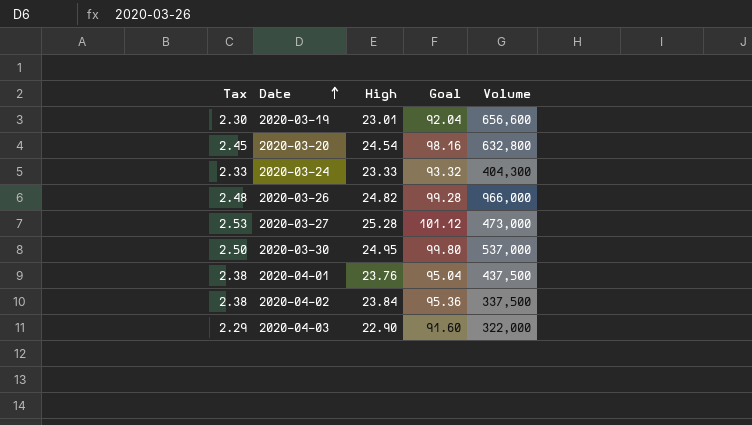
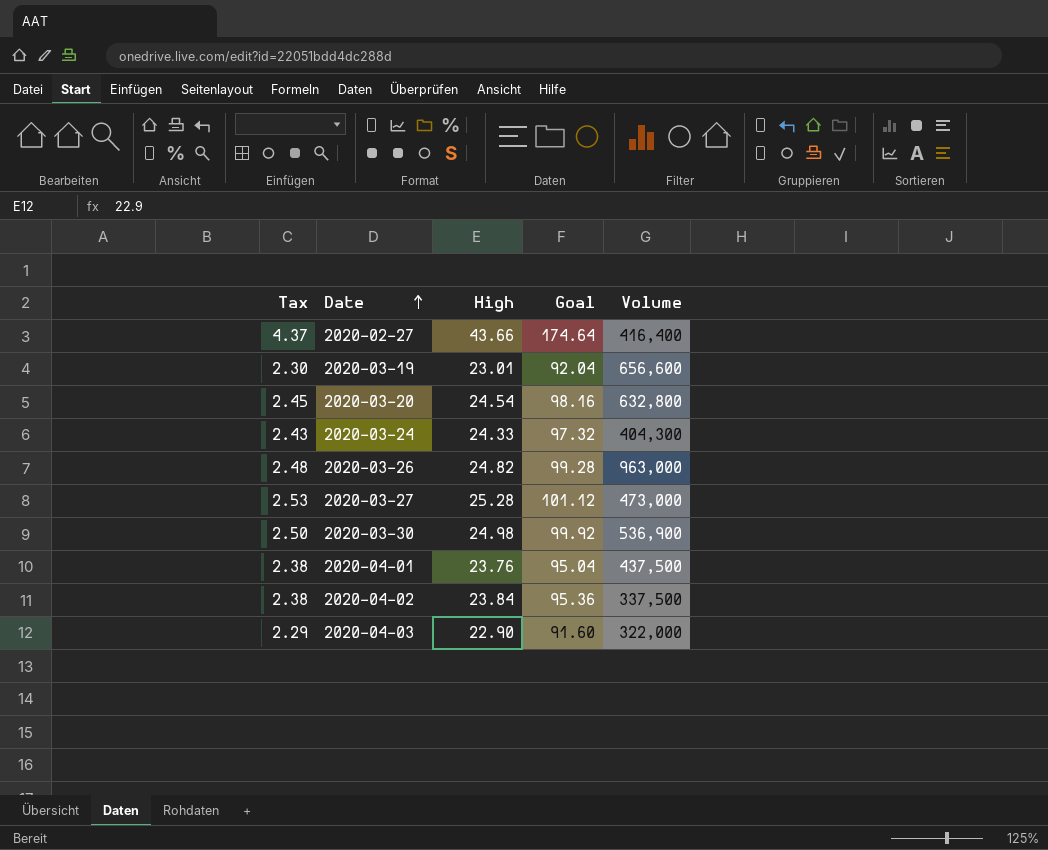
row 2020-02-27: none -> 4.37 | 43.66 | 174.64 | 416,400
2020-03-24 | Tax: 2.33 -> 2.43
2020-03-24 | High: 23.33 -> 24.33
2020-03-24 | Goal: 93.32 -> 97.32
2020-03-26 | Volume: 966,000 -> 963,000
2020-03-30 | High: 24.95 -> 24.98
2020-03-30 | Goal: 99.80 -> 99.92
2020-03-30 | Volume: 537,000 -> 536,900

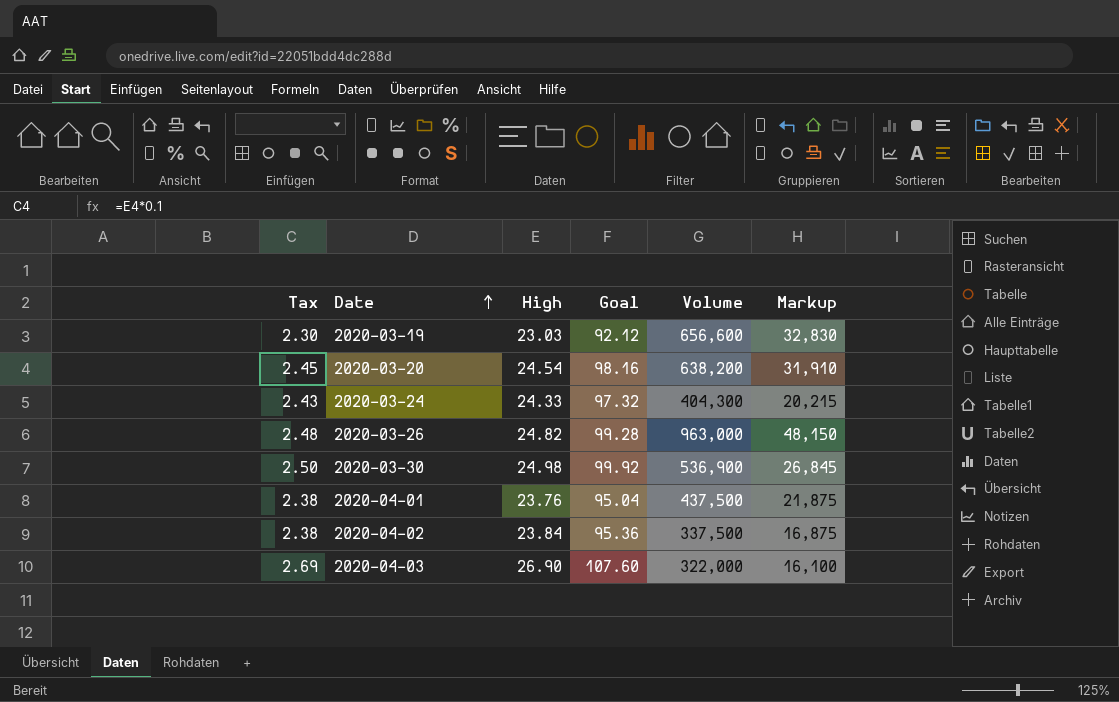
column Markup | formula: none -> [Volume] * 0.05
row 2020-02-27: 4.37 | 43.66 | 174.64 | 416,400 -> none
row 2020-03-27: 2.53 | 25.28 | 101.12 | 473,000 -> none
2020-03-19 | High: 23.01 -> 23.03
2020-03-19 | Goal: 92.04 -> 92.12
2020-03-20 | Volume: 632,800 -> 638,200
2020-04-03 | Tax: 2.29 -> 2.69
2020-04-03 | High: 22.90 -> 26.90
2020-04-03 | Goal: 91.60 -> 107.60

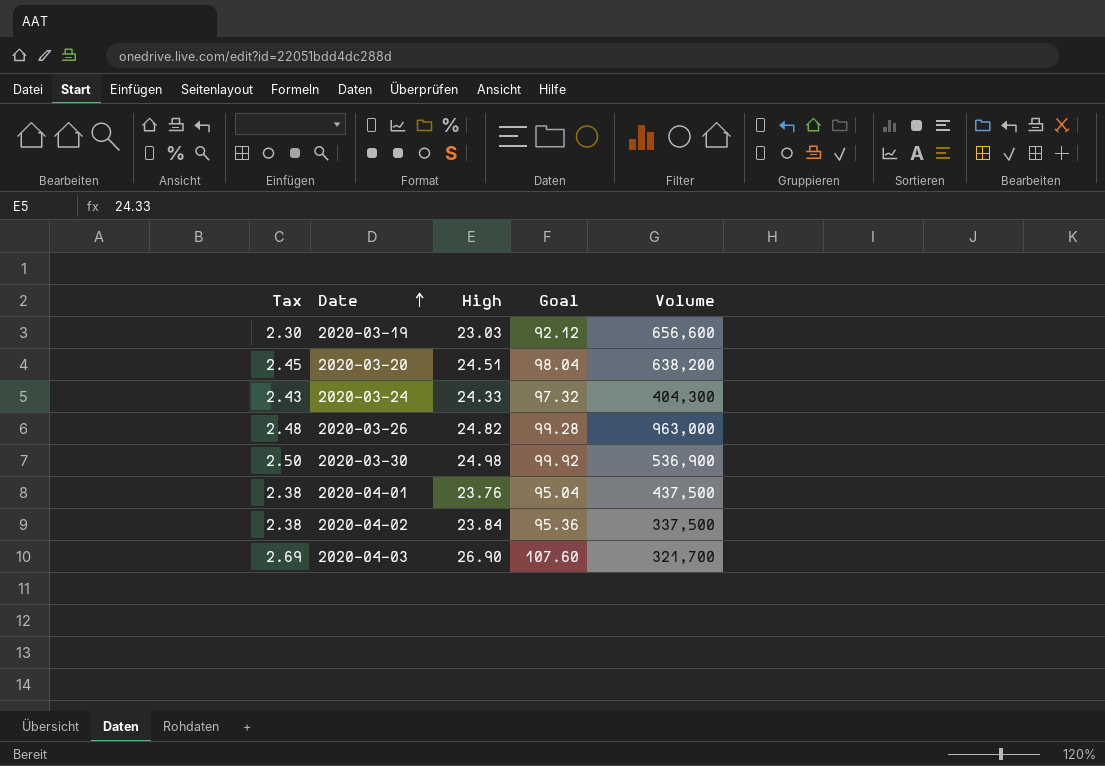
column Markup | formula: [Volume] * 0.05 -> none
2020-03-20 | High: 24.54 -> 24.51
2020-03-20 | Goal: 98.16 -> 98.04
2020-04-03 | Volume: 322,000 -> 321,700

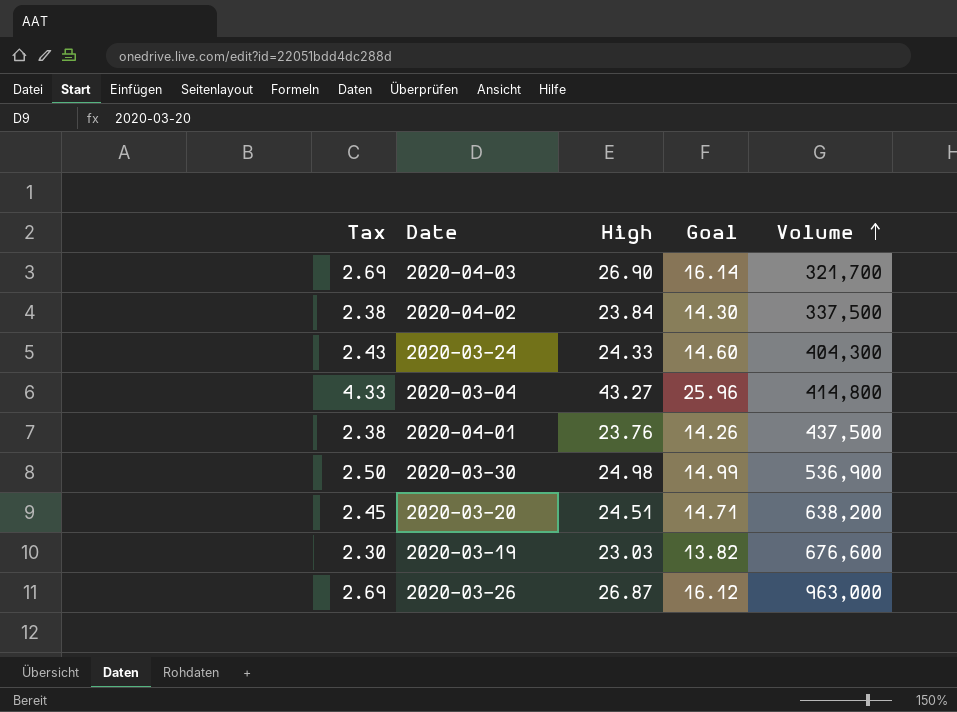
row order: Date ascending -> Volume ascending
column Goal | formula: [High] * 4 -> [High] * 0.6
row 2020-03-04: none -> 4.33 | 43.27 | 25.96 | 414,800
2020-03-19 | Volume: 656,600 -> 676,600
2020-03-26 | Tax: 2.48 -> 2.69
2020-03-26 | High: 24.82 -> 26.87

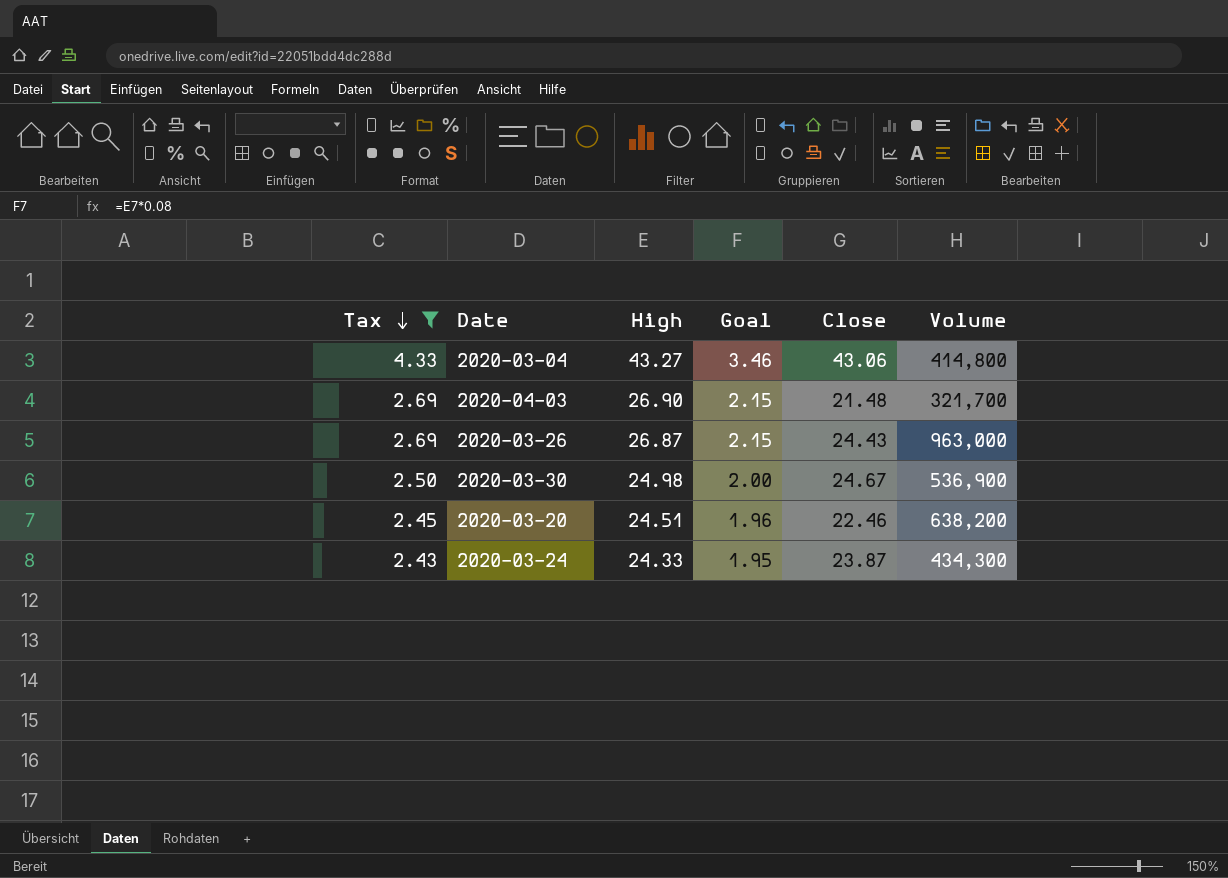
filter: none -> Tax >= 2.43
row order: Volume ascending -> Tax descending
column Goal | formula: [High] * 0.6 -> [High] * 0.08
column Close | position: none -> 5
2020-03-24 | Volume: 404,300 -> 434,300

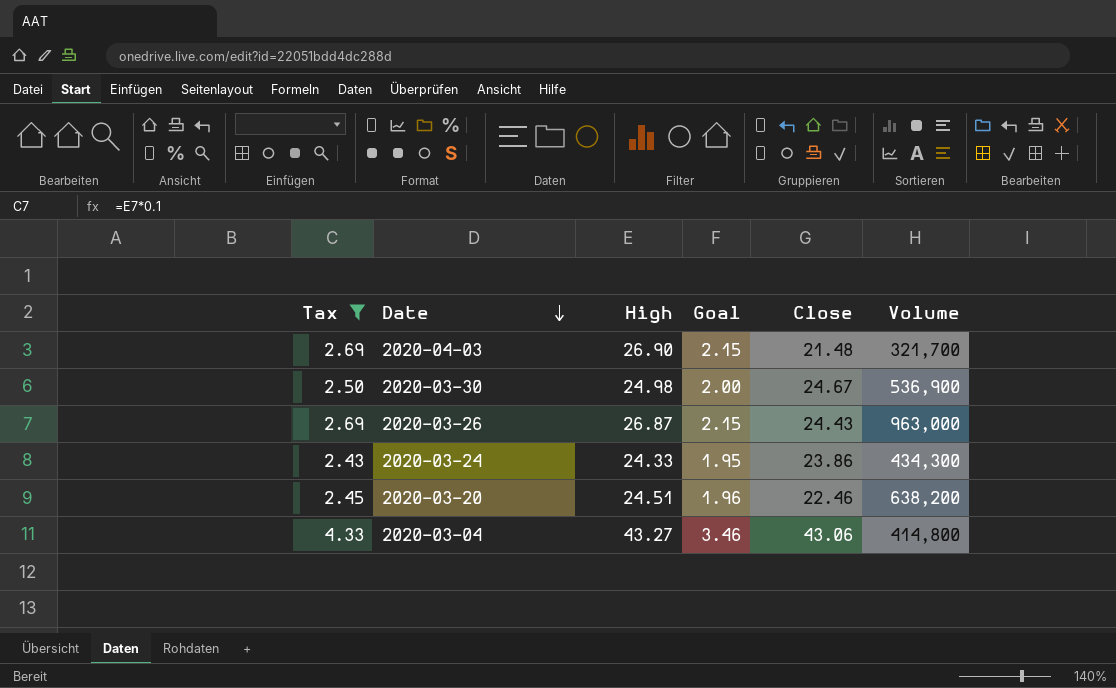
row order: Tax descending -> Date descending
2020-03-24 | Close: 23.87 -> 23.86

